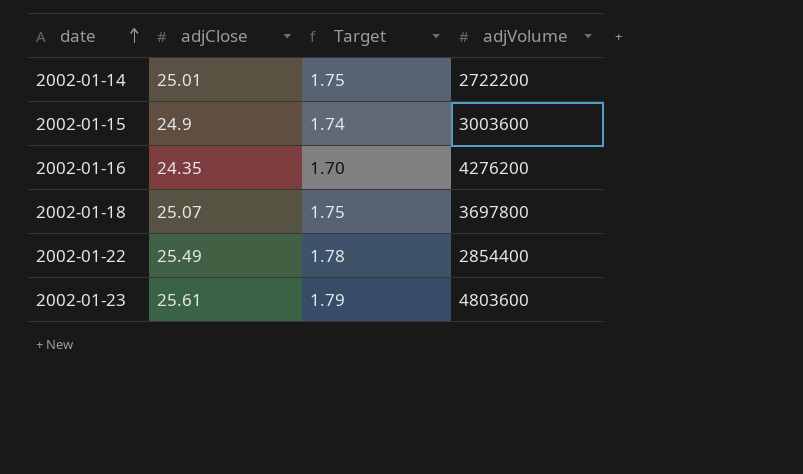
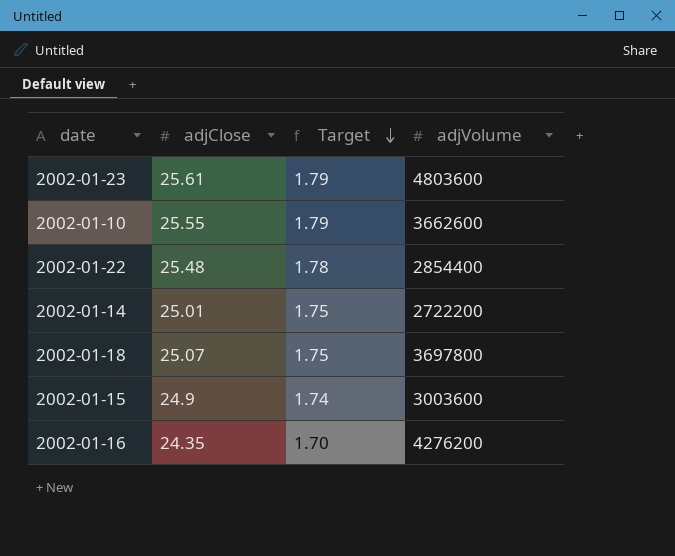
row order: date ascending -> Target descending
row 2002-01-10: none -> 25.55 | 1.79 | 3662600
2002-01-22 | adjClose: 25.49 -> 25.48

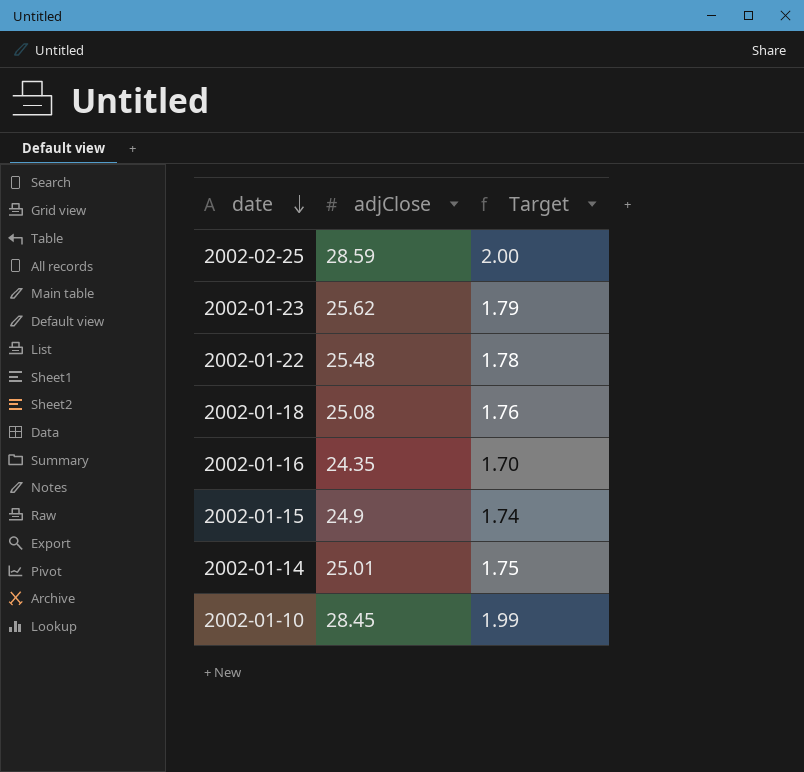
row order: Target descending -> date descending
column adjVolume | position: 4 -> none
row 2002-02-25: none -> 28.59 | 2.00
2002-01-23 | adjClose: 25.61 -> 25.62
2002-01-18 | adjClose: 25.07 -> 25.08
2002-01-18 | Target: 1.75 -> 1.76
2002-01-10 | adjClose: 25.55 -> 28.45
2002-01-10 | Target: 1.79 -> 1.99

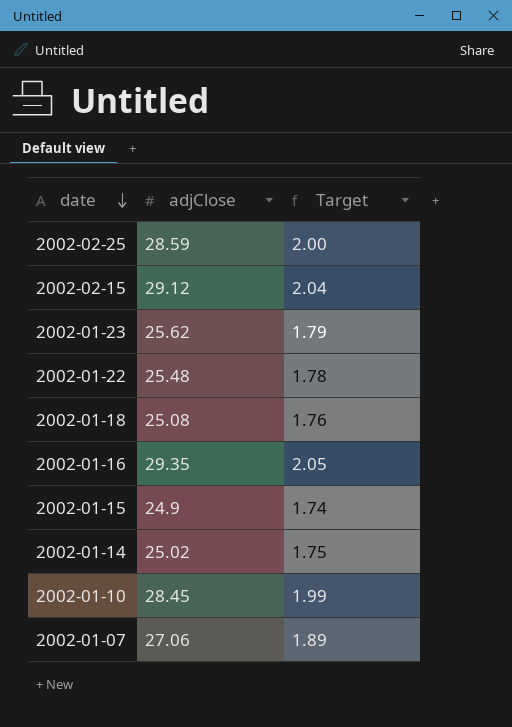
row 2002-02-15: none -> 29.12 | 2.04
2002-01-16 | adjClose: 24.35 -> 29.35
2002-01-16 | Target: 1.70 -> 2.05
2002-01-14 | adjClose: 25.01 -> 25.02
row 2002-01-07: none -> 27.06 | 1.89

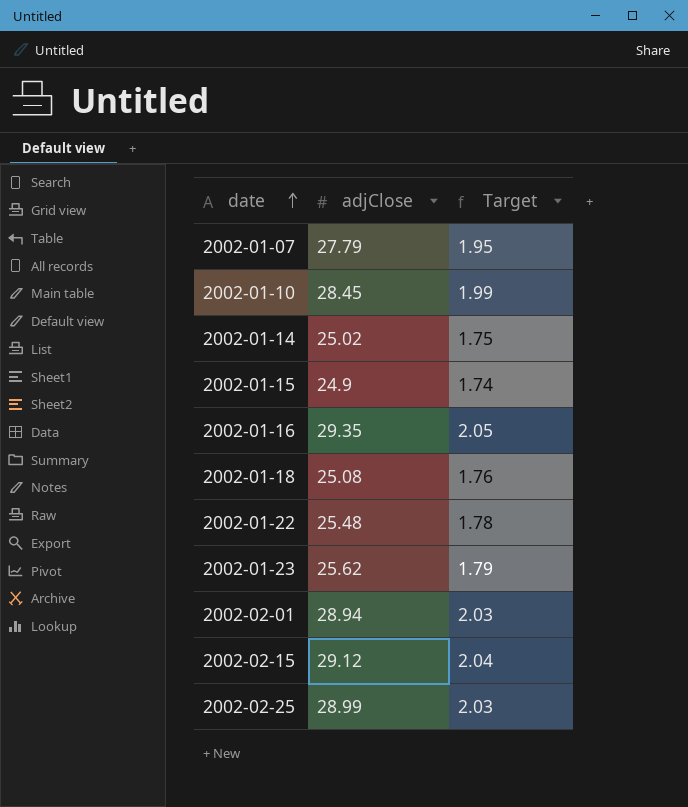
row order: date descending -> date ascending
2002-01-07 | adjClose: 27.06 -> 27.79
2002-01-07 | Target: 1.89 -> 1.95
row 2002-02-01: none -> 28.94 | 2.03
2002-02-25 | adjClose: 28.59 -> 28.99
2002-02-25 | Target: 2.00 -> 2.03

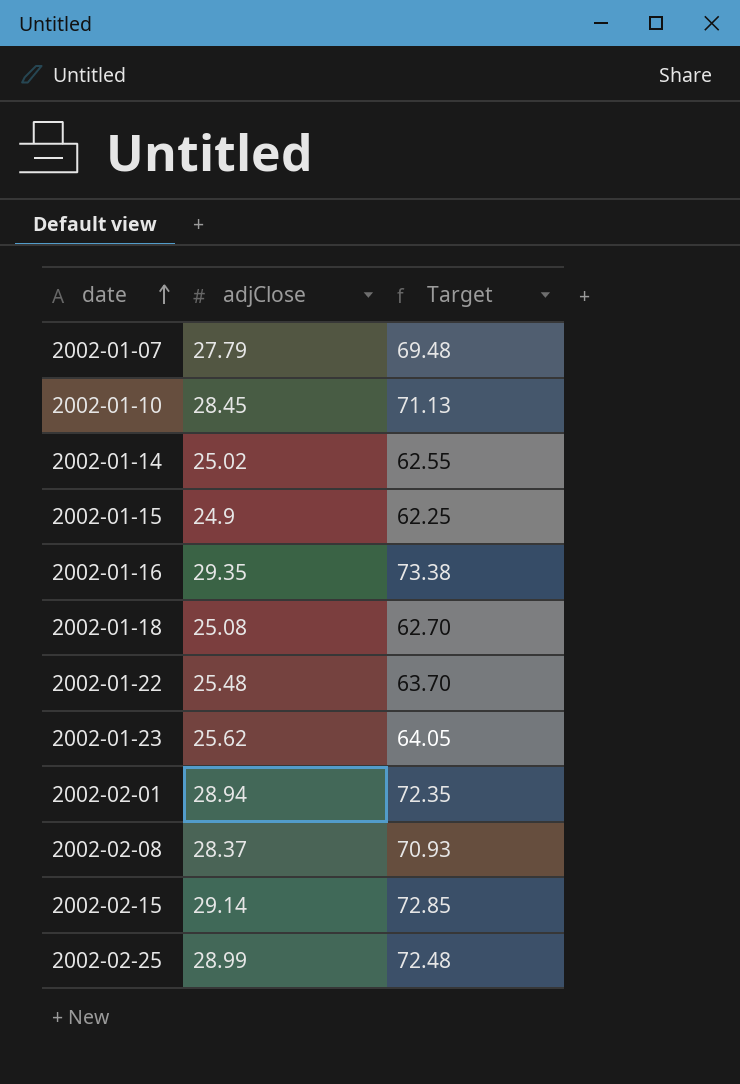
column Target | formula: [adjClose] * 0.07 -> [adjClose] * 2.5
row 2002-02-08: none -> 28.37 | 70.93
2002-02-15 | adjClose: 29.12 -> 29.14

